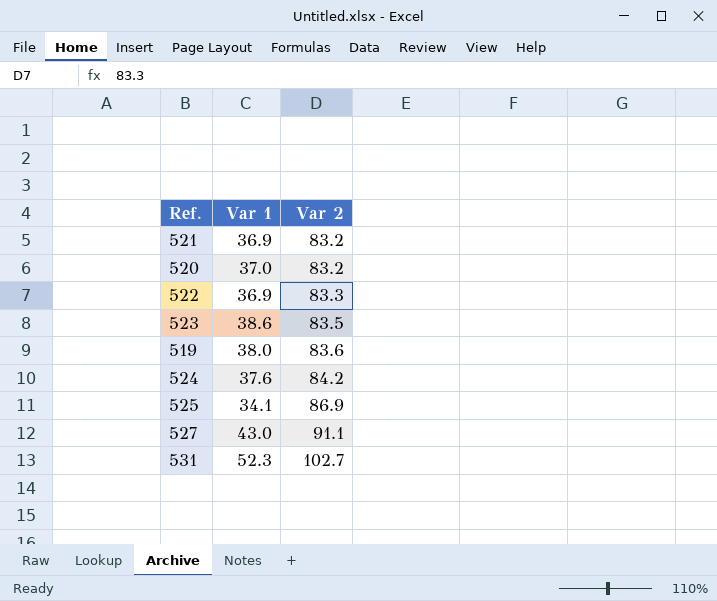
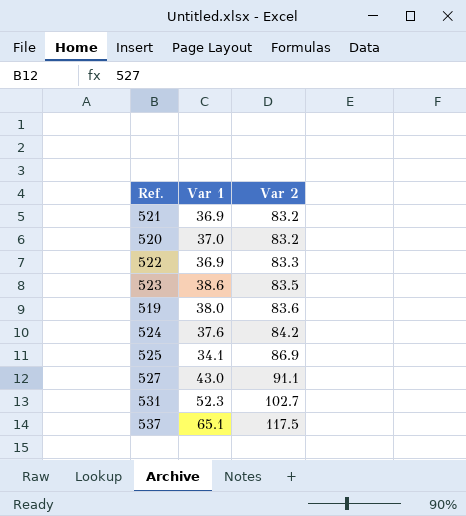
row 537: none -> 65.1 | 117.5

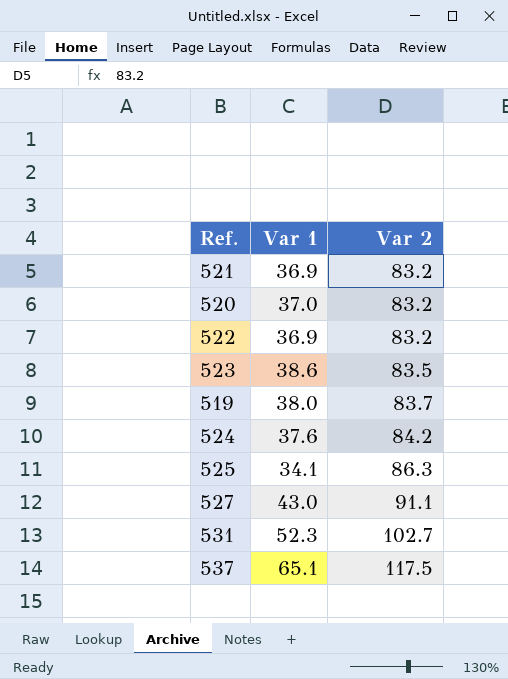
522 | Var 2: 83.3 -> 83.2
519 | Var 2: 83.6 -> 83.7
525 | Var 2: 86.9 -> 86.3

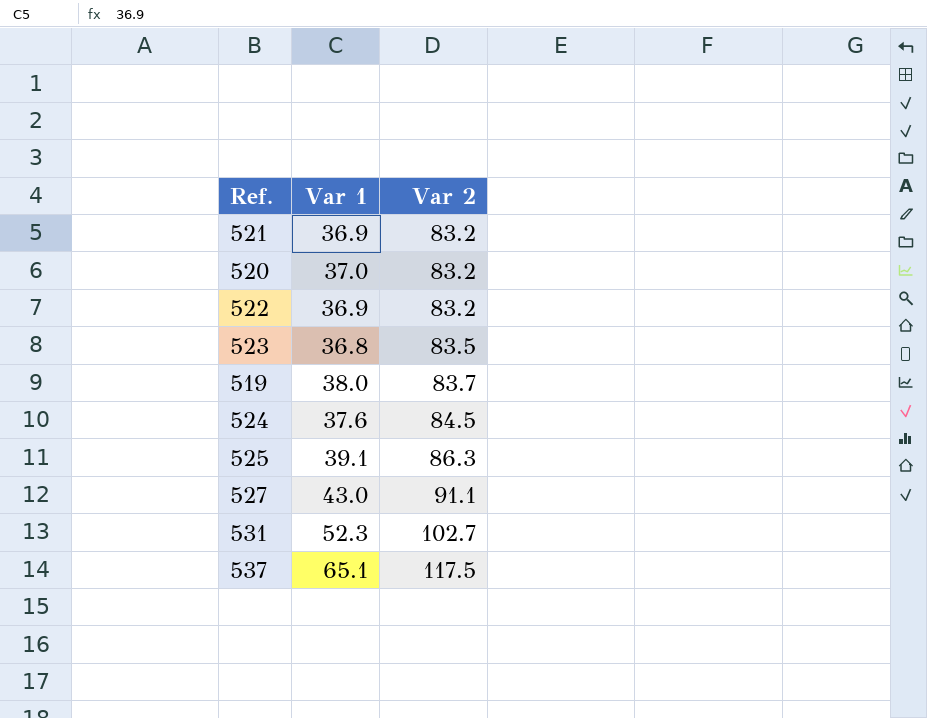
523 | Var 1: 38.6 -> 36.8
524 | Var 2: 84.2 -> 84.5
525 | Var 1: 34.1 -> 39.1

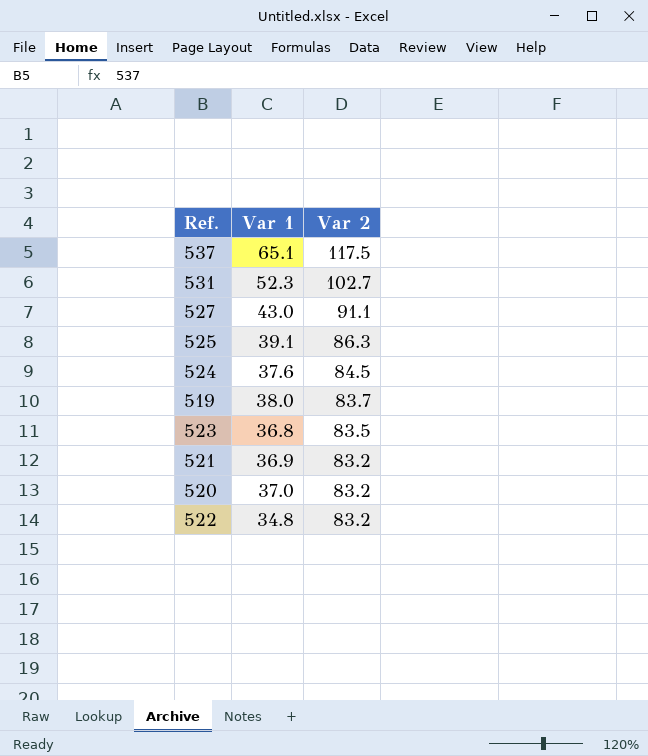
row order: Var 2 ascending -> Var 2 descending
522 | Var 1: 36.9 -> 34.8

